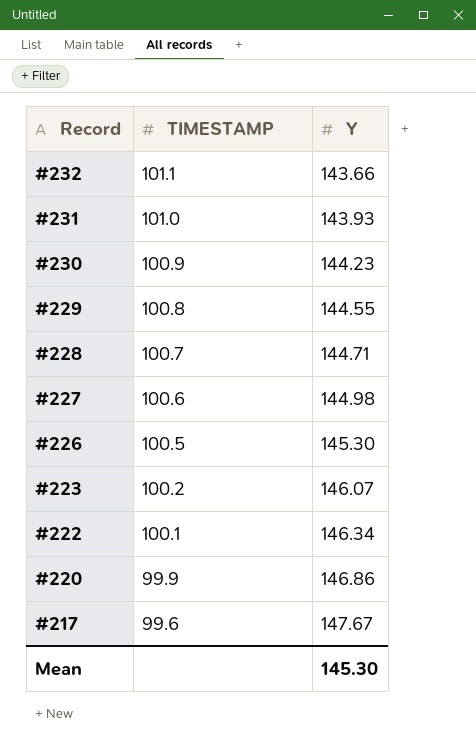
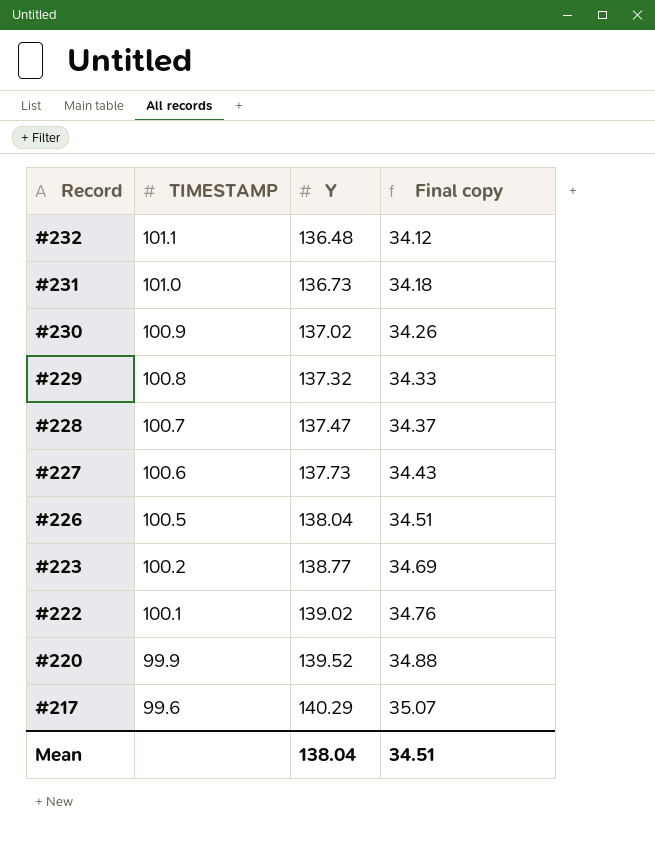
column Final copy | formula: none -> [Y] * 0.25
#232 | Y: 143.66 -> 136.48
#231 | Y: 143.93 -> 136.73
#230 | Y: 144.23 -> 137.02
#229 | Y: 144.55 -> 137.32
#228 | Y: 144.71 -> 137.47
#227 | Y: 144.98 -> 137.73
#226 | Y: 145.30 -> 138.04
#223 | Y: 146.07 -> 138.77
#222 | Y: 146.34 -> 139.02
#220 | Y: 146.86 -> 139.52
#217 | Y: 147.67 -> 140.29
Mean | Y: 145.30 -> 138.04

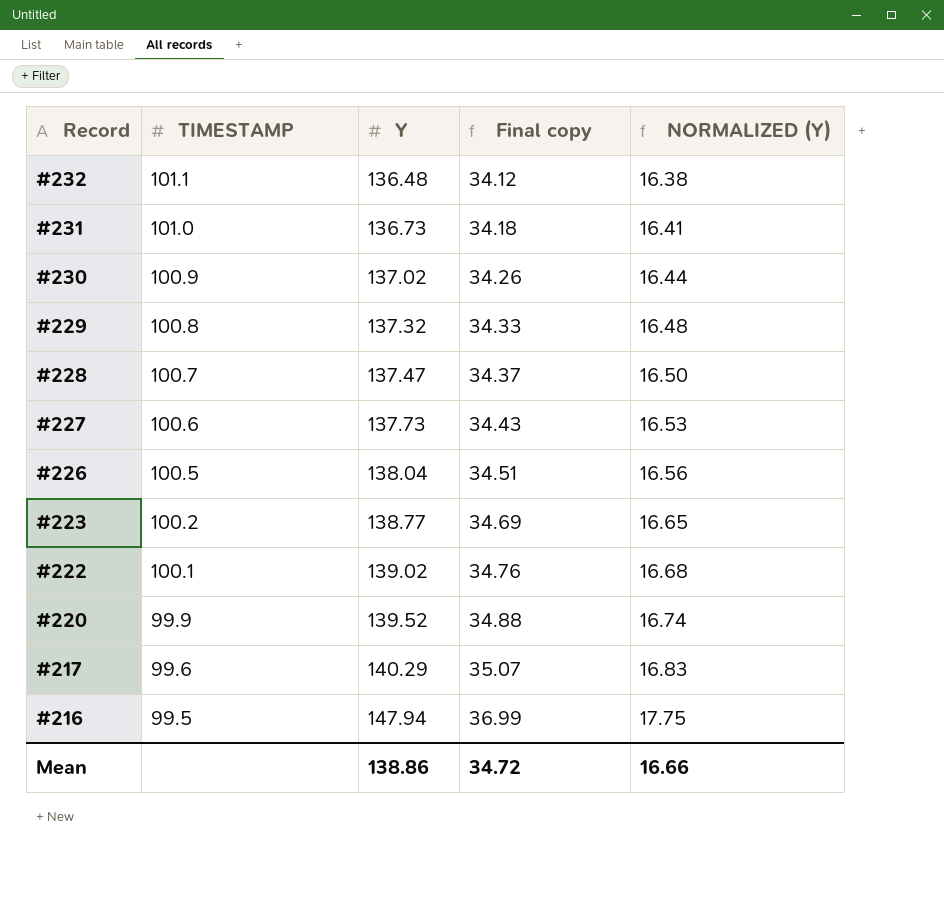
column NORMALIZED (Y) | formula: none -> [Y] * 0.12
row #216: none -> 99.5 | 147.94 | 36.99 | 17.75
Mean | Y: 138.04 -> 138.86
Mean | Final copy: 34.51 -> 34.72

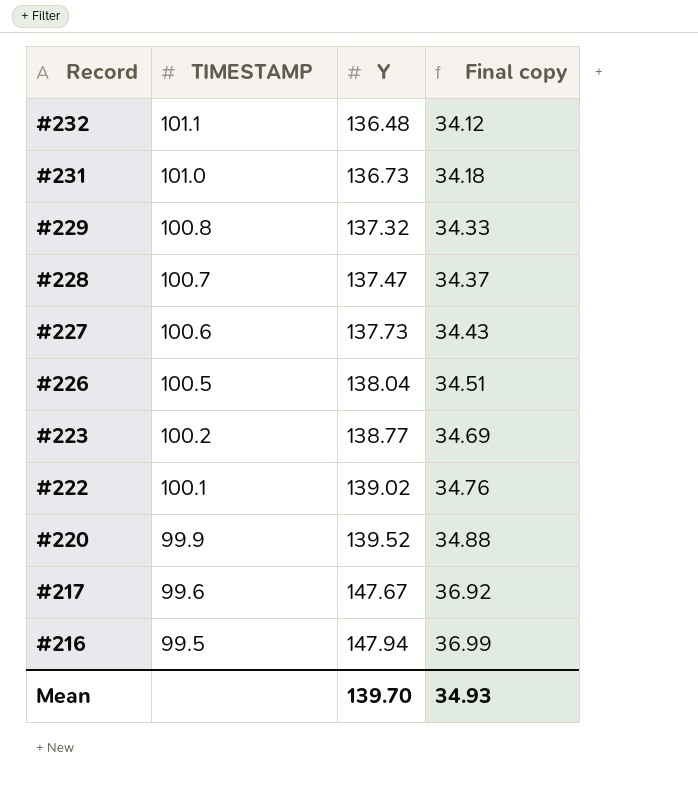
column NORMALIZED (Y) | formula: [Y] * 0.12 -> none
row #230: 100.9 | 137.02 | 34.26 | 16.44 -> none
#217 | Y: 140.29 -> 147.67
#217 | Final copy: 35.07 -> 36.92
Mean | Y: 138.86 -> 139.70
Mean | Final copy: 34.72 -> 34.93

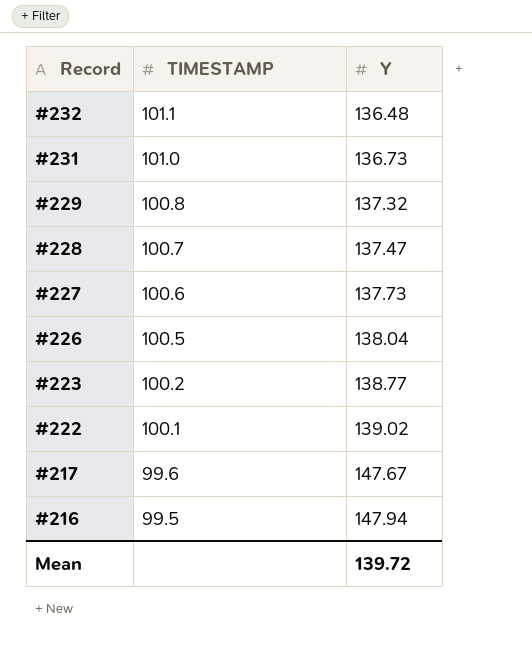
column Final copy | formula: [Y] * 0.25 -> none
row #220: 99.9 | 139.52 | 34.88 -> none
Mean | Y: 139.70 -> 139.72

